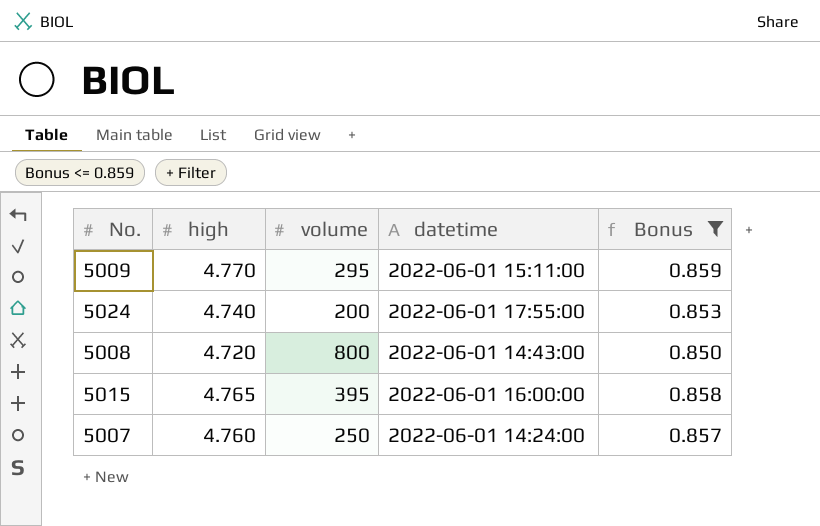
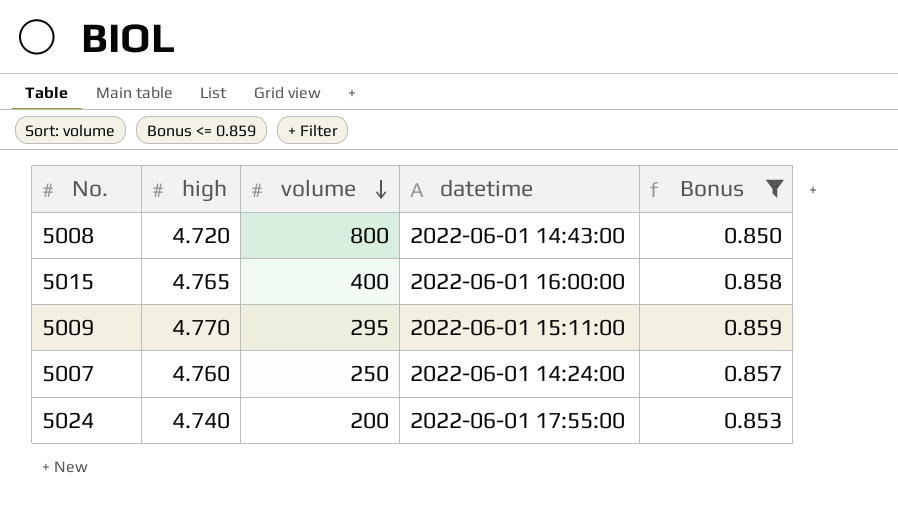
row order: none -> volume descending
5015 | volume: 395 -> 400

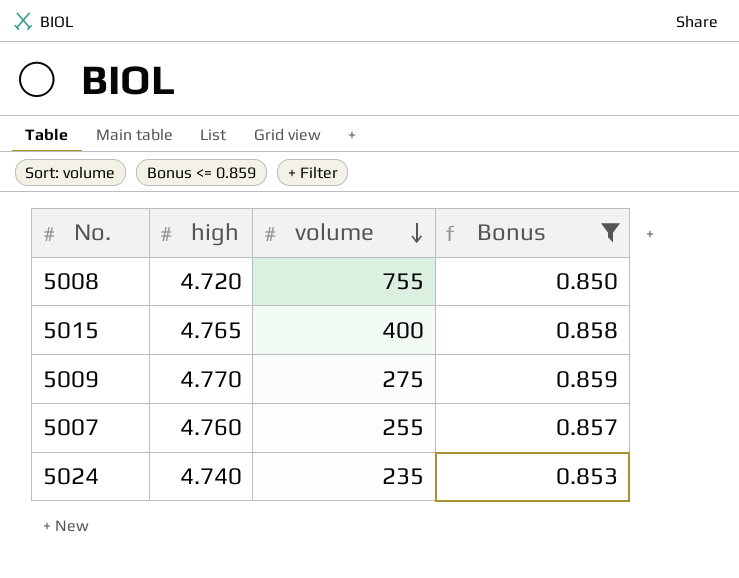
column datetime | position: 4 -> none
5008 | volume: 800 -> 755
5009 | volume: 295 -> 275
5007 | volume: 250 -> 255
5024 | volume: 200 -> 235

